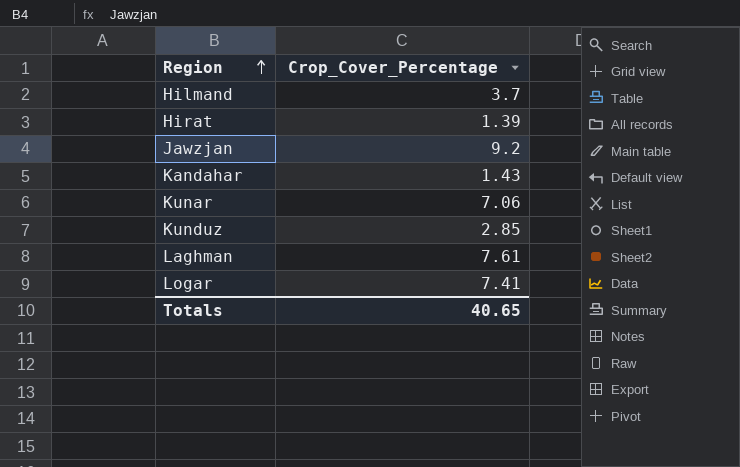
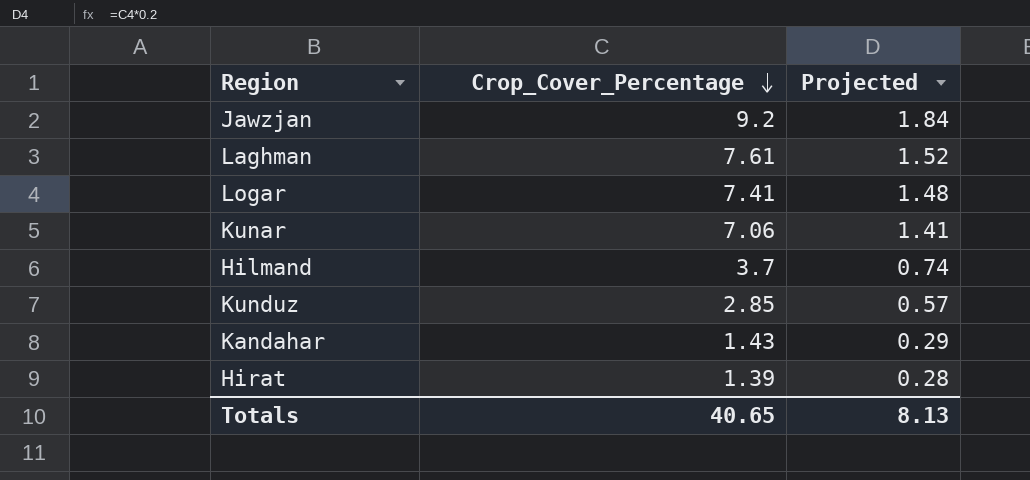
row order: Region ascending -> Crop_Cover_Percentage descending
column Projected | formula: none -> [Crop_Cover_Percentage] * 0.2

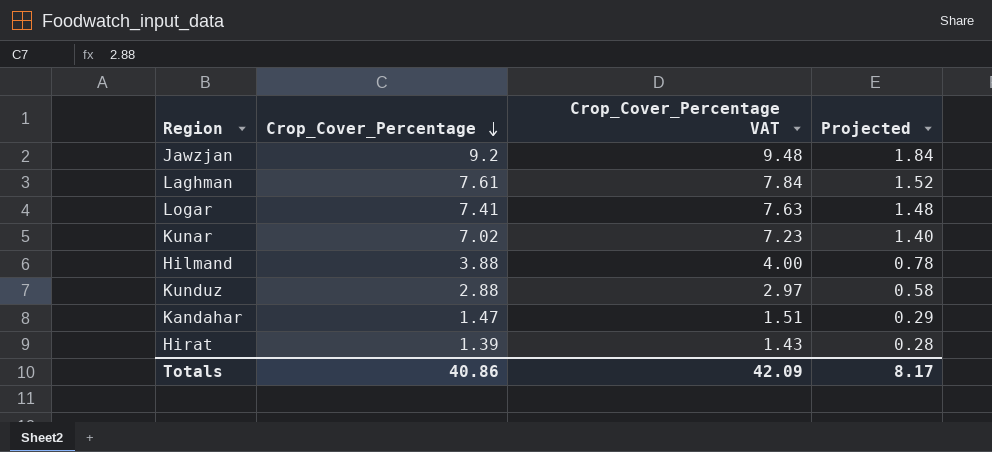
column Crop_Cover_Percentage VAT | formula: none -> [Crop_Cover_Percentage] * 1.03
Kunar | Crop_Cover_Percentage: 7.06 -> 7.02
Kunar | Projected: 1.41 -> 1.40
Hilmand | Crop_Cover_Percentage: 3.7 -> 3.88
Hilmand | Projected: 0.74 -> 0.78
Kunduz | Crop_Cover_Percentage: 2.85 -> 2.88
Kunduz | Projected: 0.57 -> 0.58
Kandahar | Crop_Cover_Percentage: 1.43 -> 1.47
Totals | Crop_Cover_Percentage: 40.65 -> 40.86
Totals | Projected: 8.13 -> 8.17

